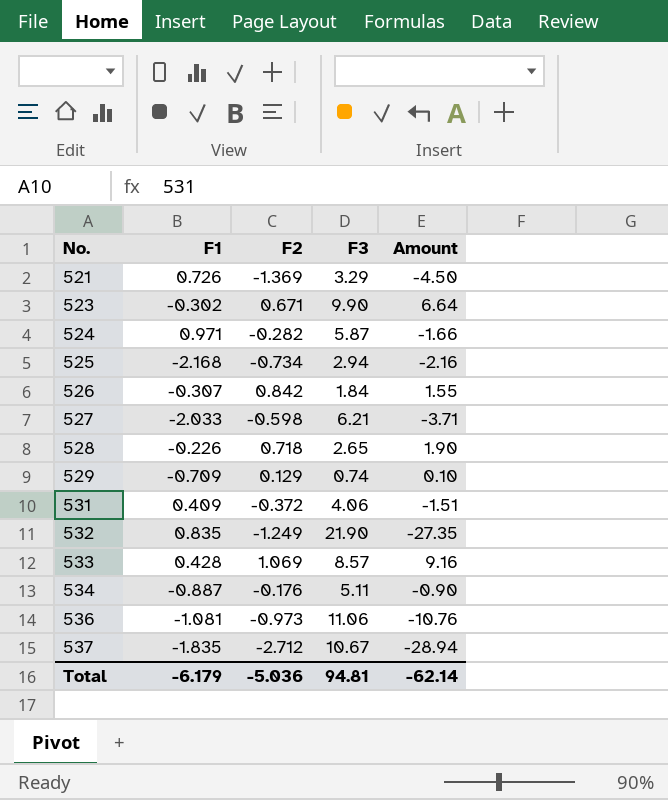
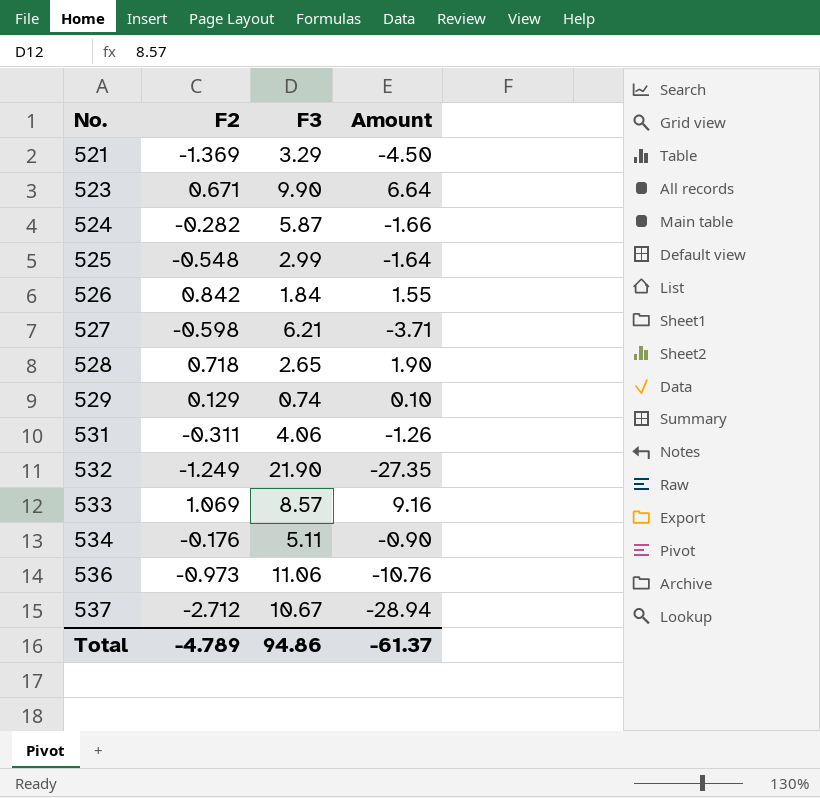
column F1 | position: 2 -> none
525 | F2: -0.734 -> -0.548
525 | F3: 2.94 -> 2.99
525 | Amount: -2.16 -> -1.64
531 | F2: -0.372 -> -0.311
531 | Amount: -1.51 -> -1.26
Total | F2: -5.036 -> -4.789
Total | F3: 94.81 -> 94.86
Total | Amount: -62.14 -> -61.37

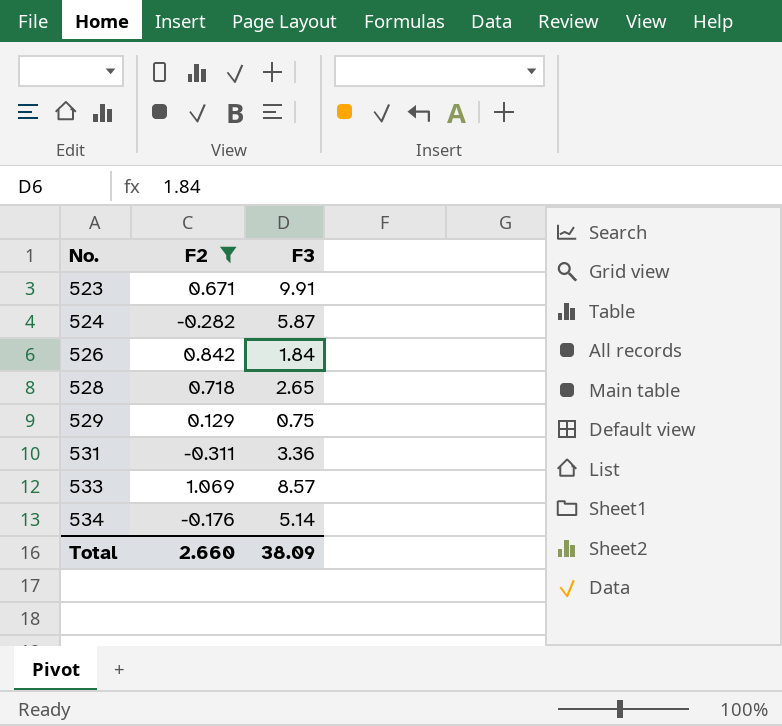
filter: none -> F2 >= -0.311
column Amount | formula: [F2] * [F3] -> none
523 | F3: 9.90 -> 9.91
529 | F3: 0.74 -> 0.75
531 | F3: 4.06 -> 3.36
534 | F3: 5.11 -> 5.14
Total | F2: -4.789 -> 2.660
Total | F3: 94.86 -> 38.09

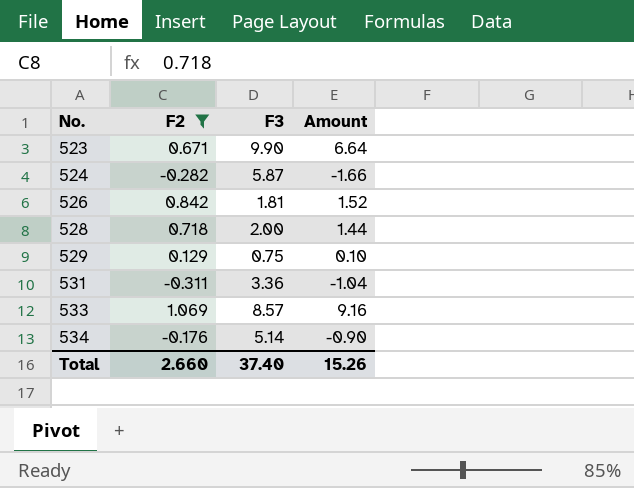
column Amount | formula: none -> [F2] * [F3]
523 | F3: 9.91 -> 9.90
526 | F3: 1.84 -> 1.81
528 | F3: 2.65 -> 2.00
Total | F3: 38.09 -> 37.40

